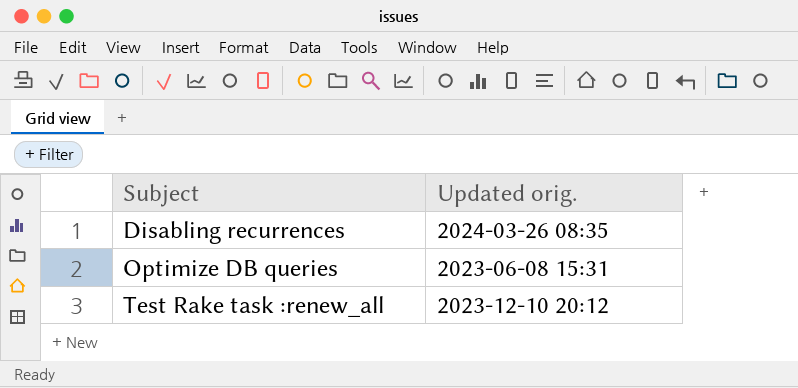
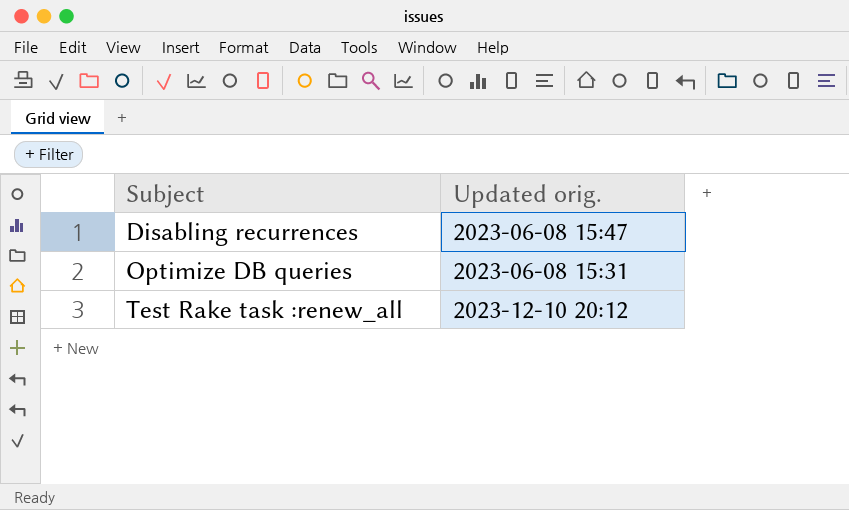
Disabling recurrences | Updated orig.: 2024-03-26 08:35 -> 2023-06-08 15:47

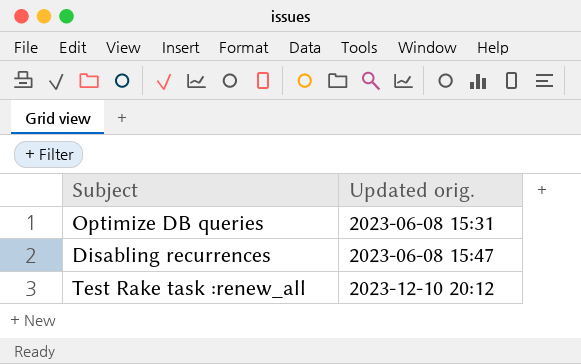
row order: Subject ascending -> Updated orig. ascending

